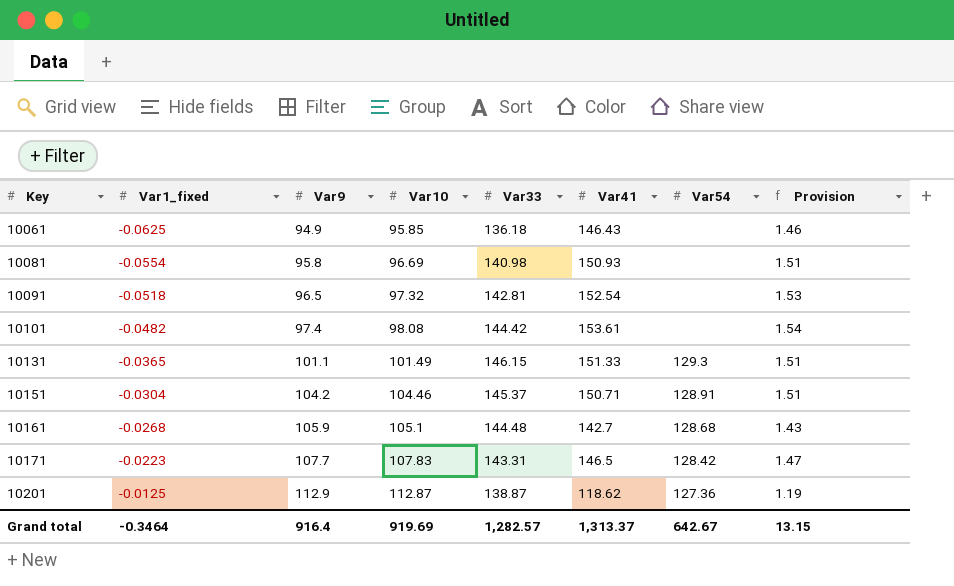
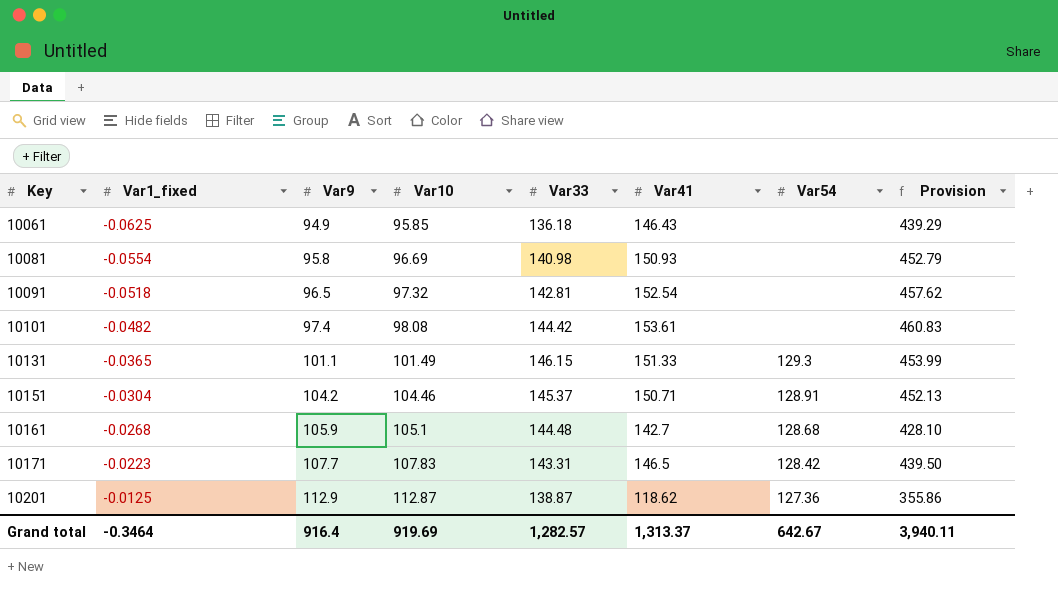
column Provision | formula: [Var41] * 0.01 -> [Var41] * 3
Grand total | Provision: 13.15 -> 3,940.11

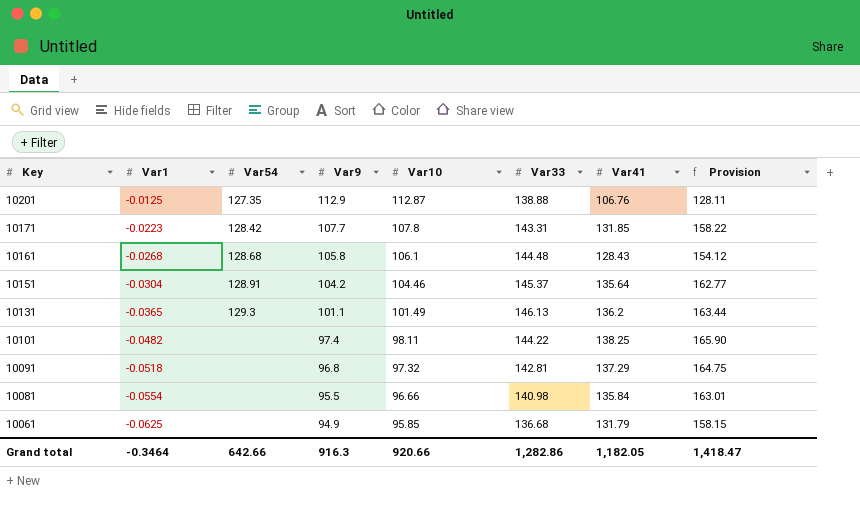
row order: Key ascending -> Key descending
column name: Var1_fixed -> Var1
column Var54 | position: 7 -> 3
column Provision | formula: [Var41] * 3 -> [Var41] * 1.2
10201 | Var54: 127.36 -> 127.35
10201 | Var33: 138.87 -> 138.88
10201 | Var41: 118.62 -> 106.76
10171 | Var10: 107.83 -> 107.8
10171 | Var41: 146.5 -> 131.85
10161 | Var9: 105.9 -> 105.8
10161 | Var10: 105.1 -> 106.1
10161 | Var41: 142.7 -> 128.43
10151 | Var41: 150.71 -> 135.64
10131 | Var33: 146.15 -> 146.13
10131 | Var41: 151.33 -> 136.2
10101 | Var10: 98.08 -> 98.11
10101 | Var33: 144.42 -> 144.22
10101 | Var41: 153.61 -> 138.25
10091 | Var9: 96.5 -> 96.8
10091 | Var41: 152.54 -> 137.29
10081 | Var9: 95.8 -> 95.5
10081 | Var10: 96.69 -> 96.66
10081 | Var41: 150.93 -> 135.84
10061 | Var33: 136.18 -> 136.68
10061 | Var41: 146.43 -> 131.79
Grand total | Var54: 642.67 -> 642.66
Grand total | Var9: 916.4 -> 916.3
Grand total | Var10: 919.69 -> 920.66
Grand total | Var33: 1,282.57 -> 1,282.86
Grand total | Var41: 1,313.37 -> 1,182.05
Grand total | Provision: 3,940.11 -> 1,418.47

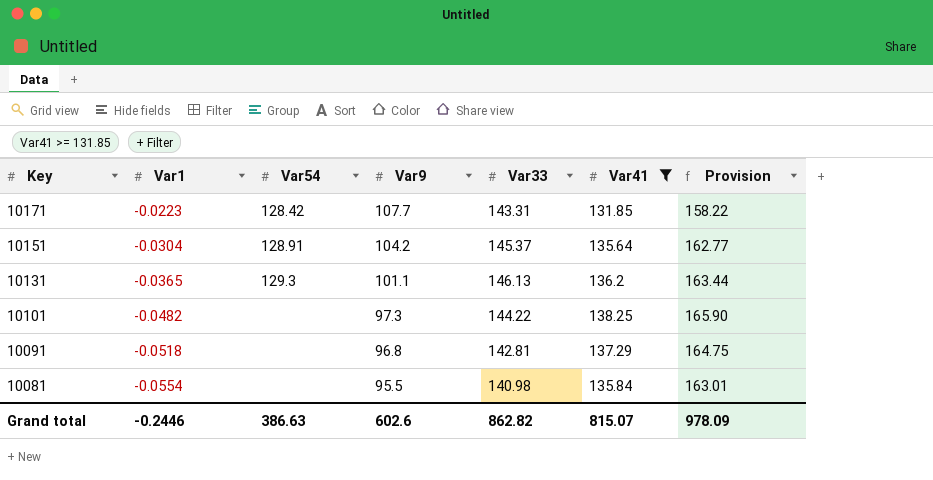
filter: none -> Var41 >= 131.85
column Var10 | position: 5 -> none
10101 | Var9: 97.4 -> 97.3
Grand total | Var1: -0.3464 -> -0.2446
Grand total | Var54: 642.66 -> 386.63
Grand total | Var9: 916.3 -> 602.6
Grand total | Var33: 1,282.86 -> 862.82
Grand total | Var41: 1,182.05 -> 815.07
Grand total | Provision: 1,418.47 -> 978.09

